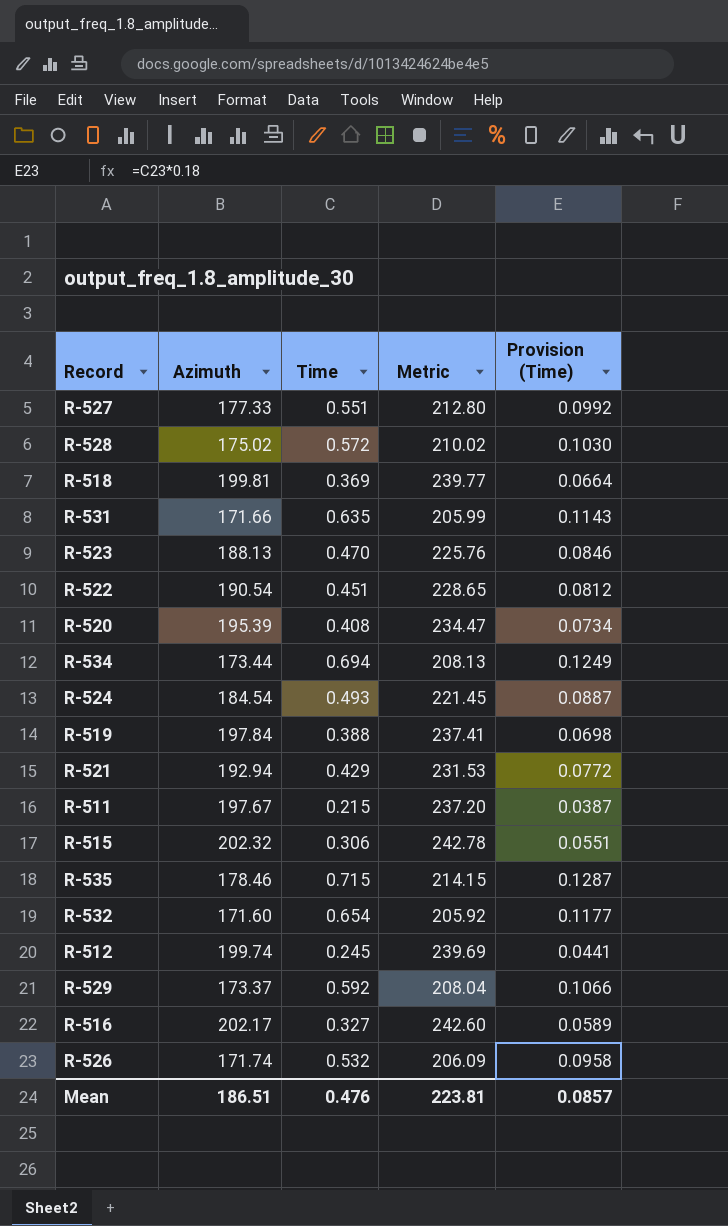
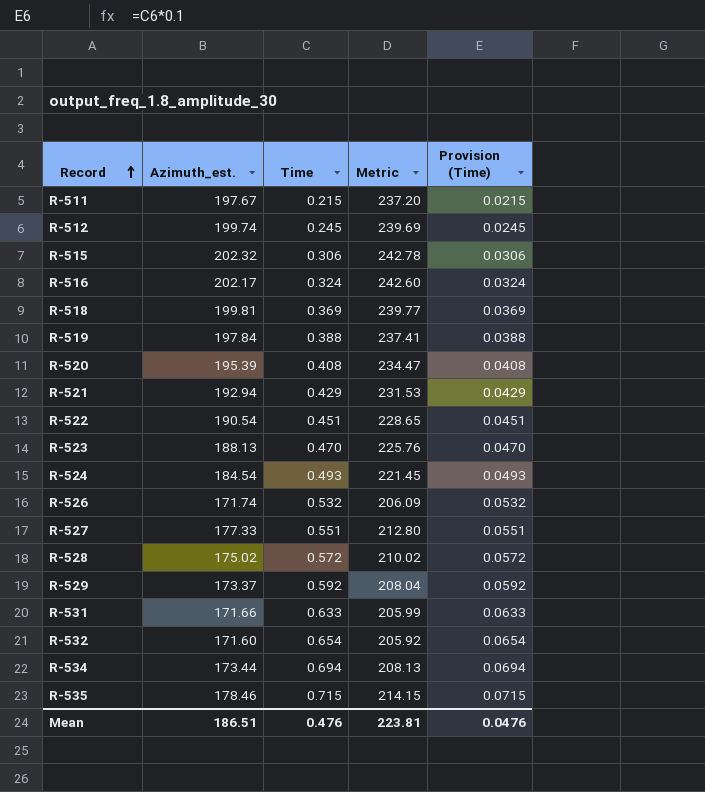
row order: none -> Record ascending
column name: Azimuth -> Azimuth_est.
column Provision (Time) | formula: [Time] * 0.18 -> [Time] * 0.1
R-516 | Time: 0.327 -> 0.324
R-531 | Time: 0.635 -> 0.633
Mean | Provision (Time): 0.0857 -> 0.0476

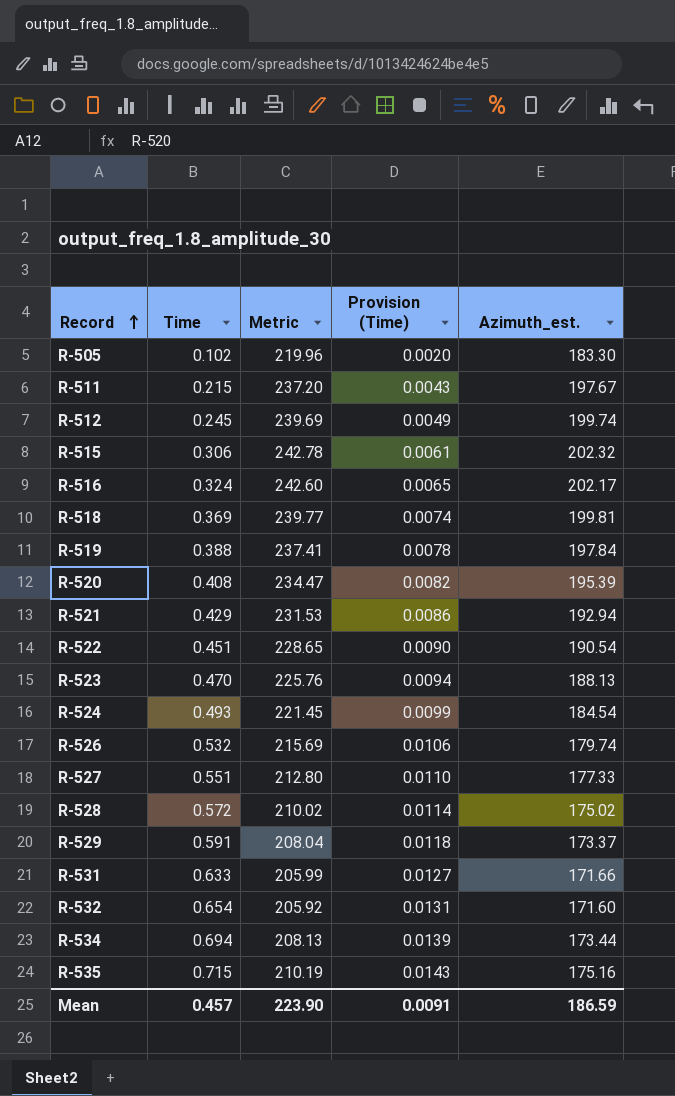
column Provision (Time) | formula: [Time] * 0.1 -> [Time] * 0.02
column Azimuth_est. | position: 2 -> 5
row R-505: none -> 0.102 | 219.96 | 0.0020 | 183.30
R-526 | Metric: 206.09 -> 215.69
R-526 | Azimuth_est.: 171.74 -> 179.74
R-529 | Time: 0.592 -> 0.591
R-535 | Metric: 214.15 -> 210.19
R-535 | Azimuth_est.: 178.46 -> 175.16
Mean | Time: 0.476 -> 0.457
Mean | Metric: 223.81 -> 223.90
Mean | Provision (Time): 0.0476 -> 0.0091
Mean | Azimuth_est.: 186.51 -> 186.59

